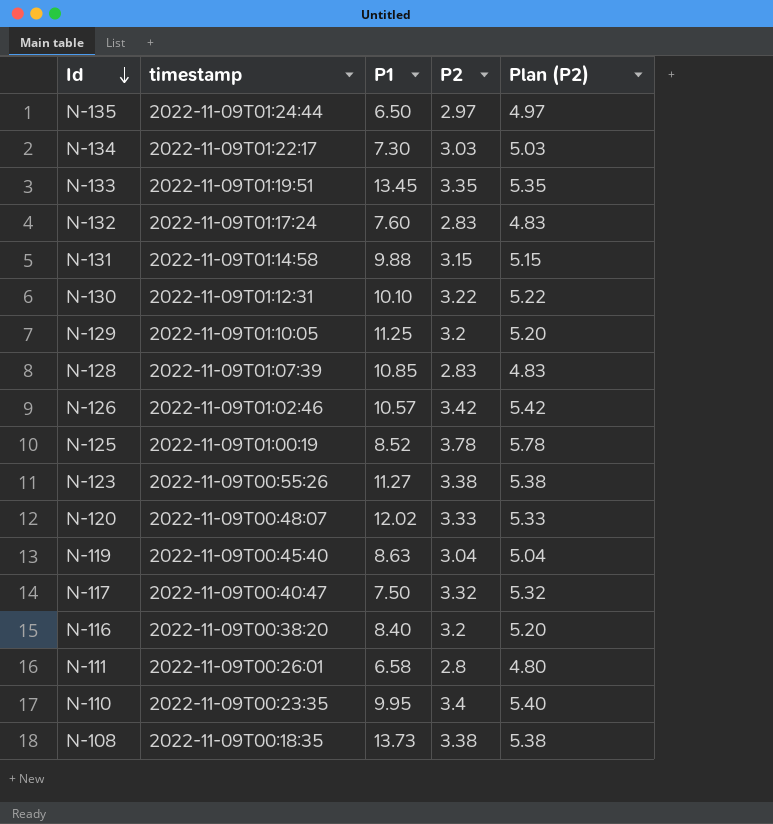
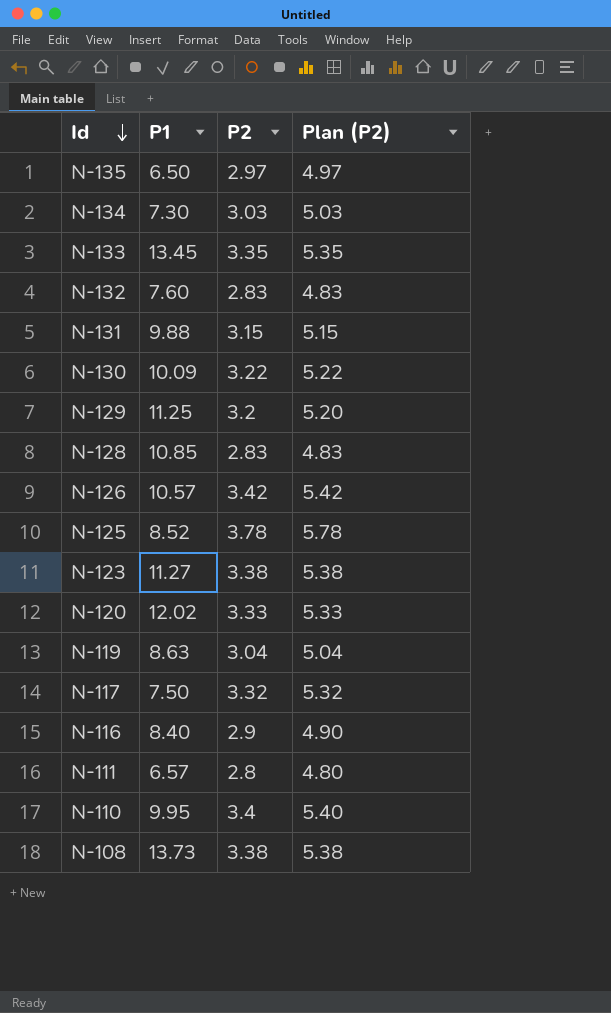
column timestamp | position: 2 -> none
N-130 | P1: 10.10 -> 10.09
N-116 | P2: 3.2 -> 2.9
N-116 | Plan (P2): 5.20 -> 4.90
N-111 | P1: 6.58 -> 6.57

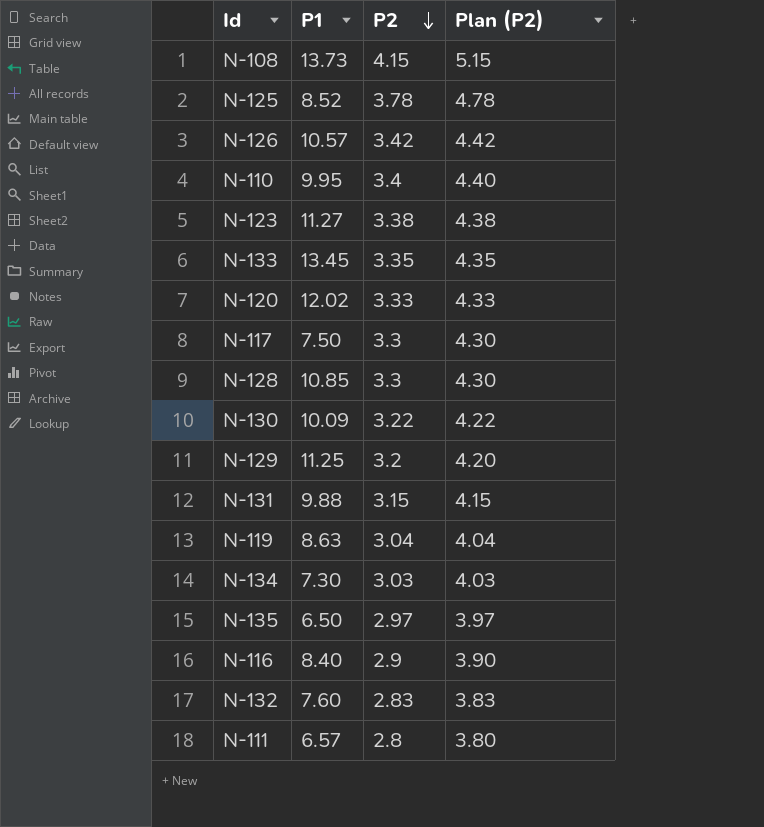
row order: Id descending -> P2 descending
column Plan (P2) | formula: [P2] + 2 -> [P2] + 1
N-108 | P2: 3.38 -> 4.15
N-117 | P2: 3.32 -> 3.3
N-128 | P2: 2.83 -> 3.3

